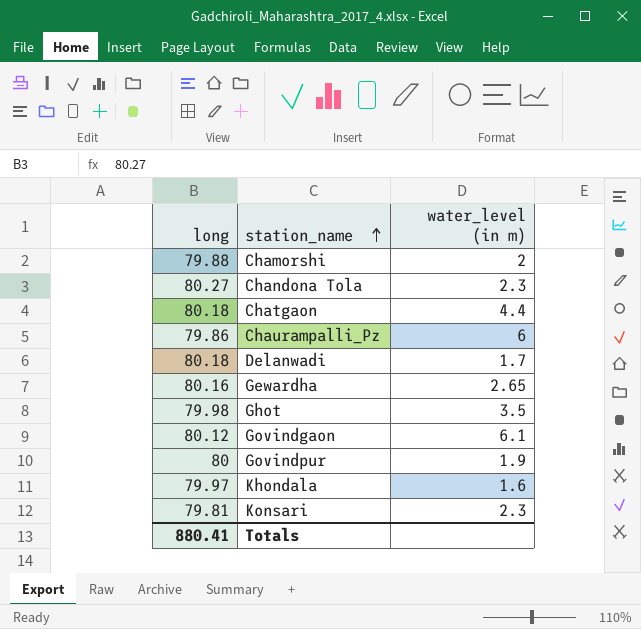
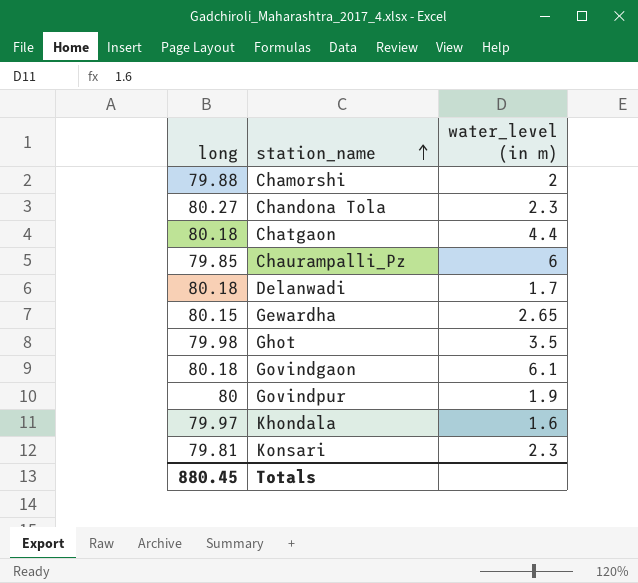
Chaurampalli_Pz | long: 79.86 -> 79.85
Gewardha | long: 80.16 -> 80.15
Govindgaon | long: 80.12 -> 80.18
Totals | long: 880.41 -> 880.45

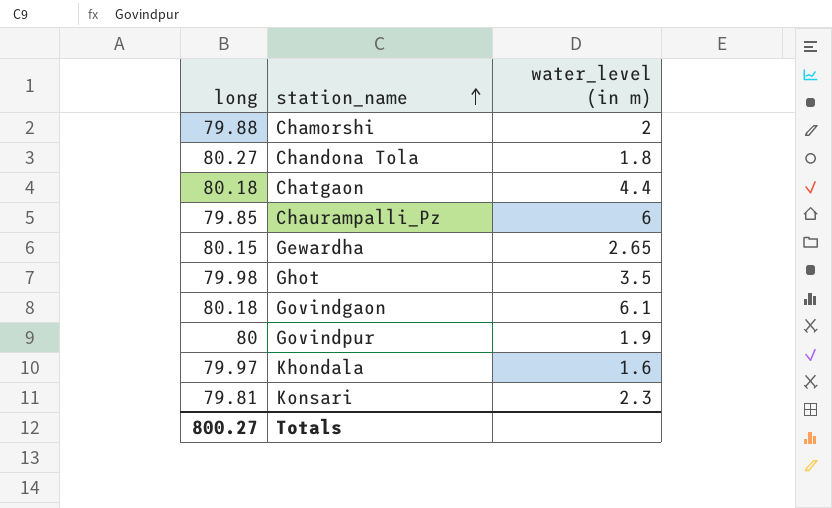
row Delanwadi: 80.18 | 1.7 -> none
Chandona Tola | water_level (in m): 2.3 -> 1.8
Totals | long: 880.45 -> 800.27

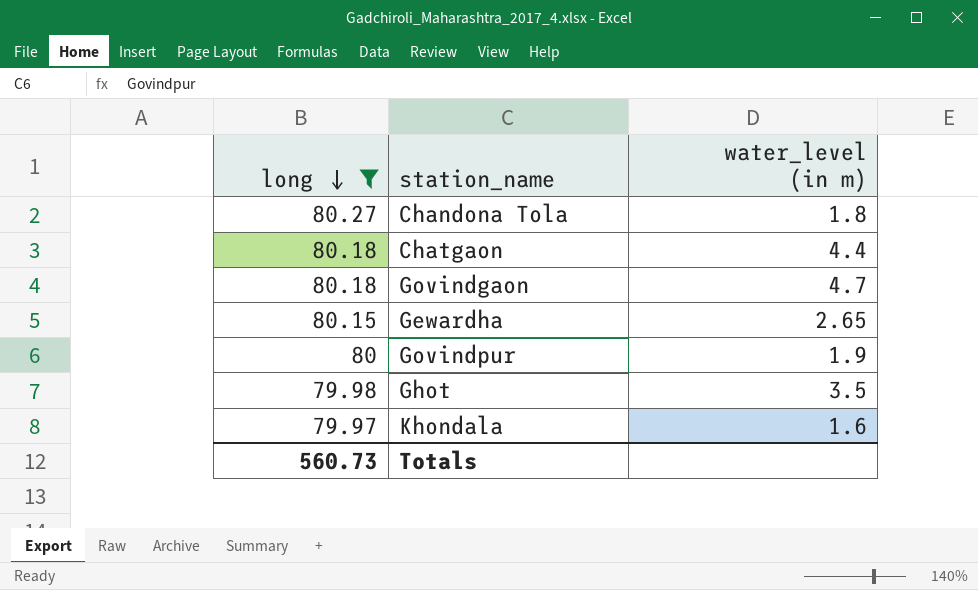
filter: none -> long >= 79.97
row order: station_name ascending -> long descending
Govindgaon | water_level (in m): 6.1 -> 4.7
Totals | long: 800.27 -> 560.73

